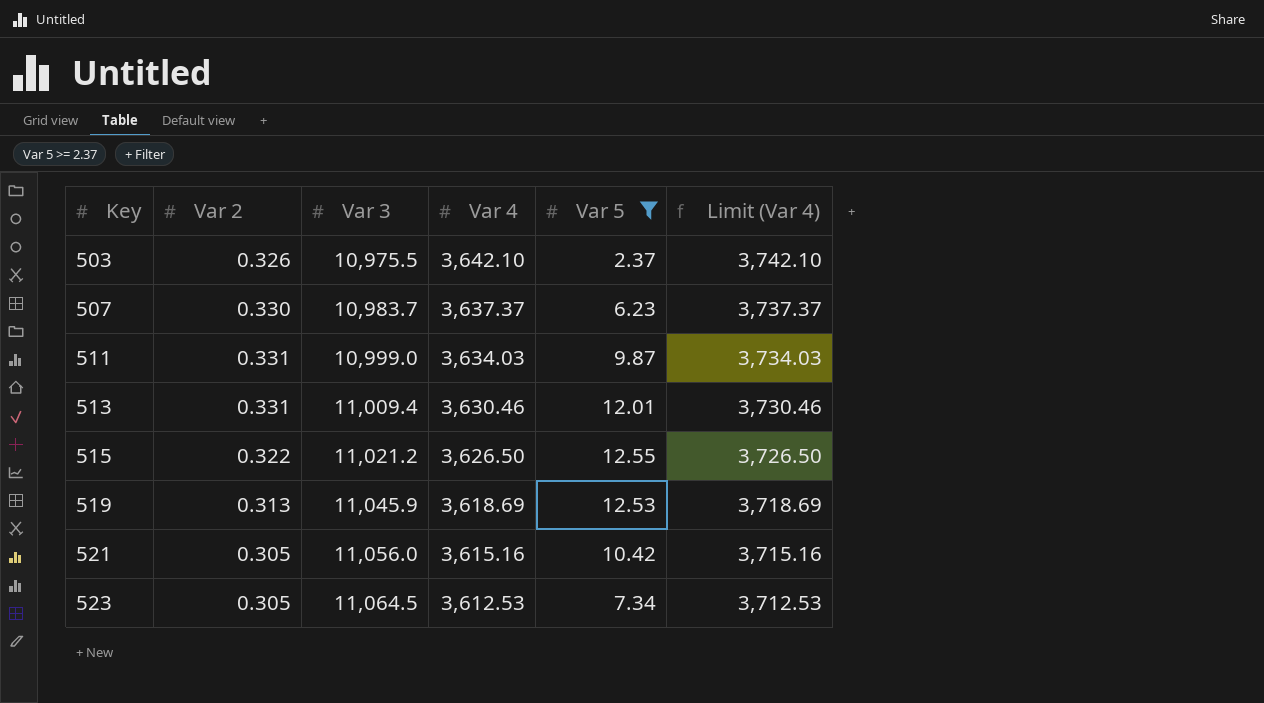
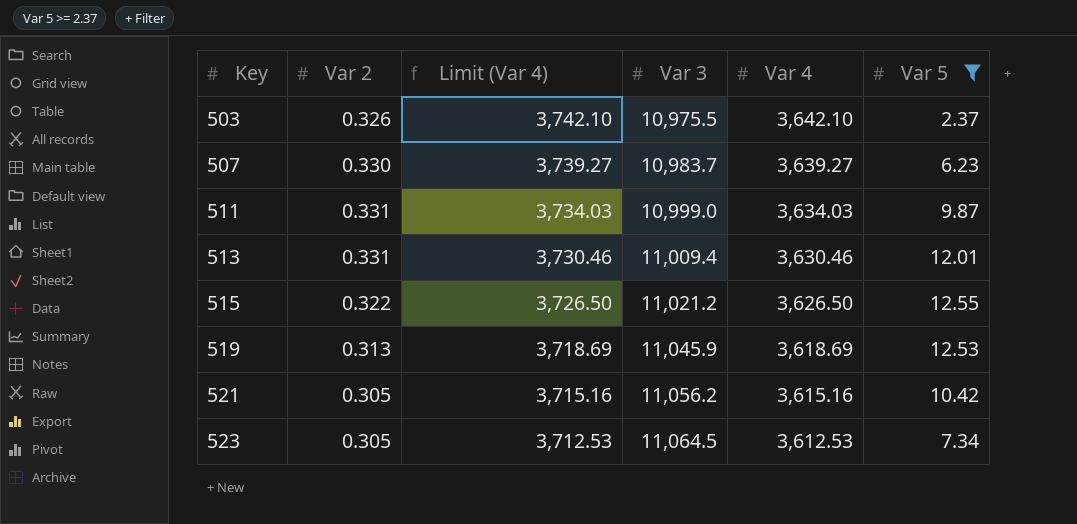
column Limit (Var 4) | position: 6 -> 3
507 | Limit (Var 4): 3,737.37 -> 3,739.27
507 | Var 4: 3,637.37 -> 3,639.27
521 | Var 3: 11,056.0 -> 11,056.2

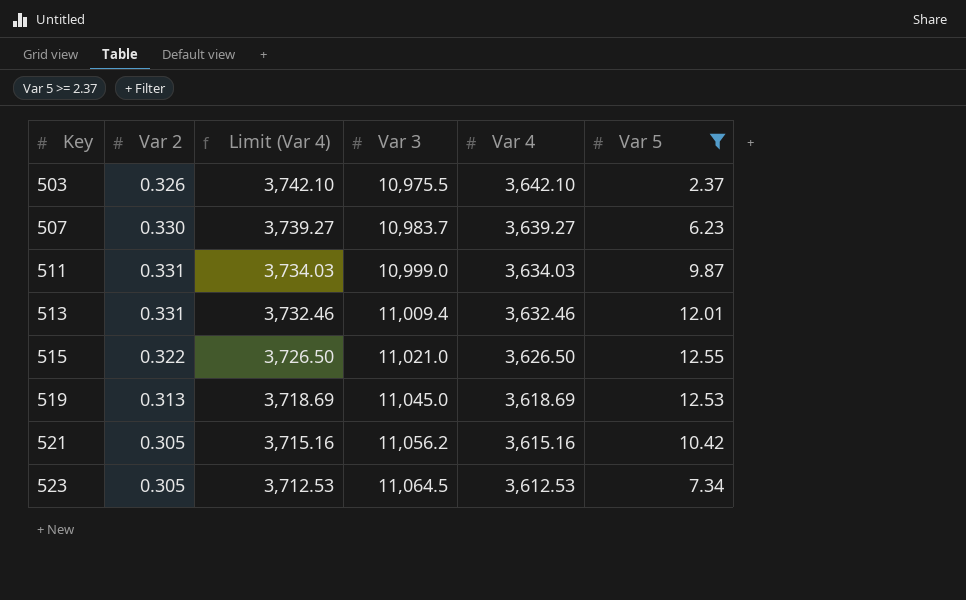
513 | Limit (Var 4): 3,730.46 -> 3,732.46
513 | Var 4: 3,630.46 -> 3,632.46
515 | Var 3: 11,021.2 -> 11,021.0
519 | Var 3: 11,045.9 -> 11,045.0

